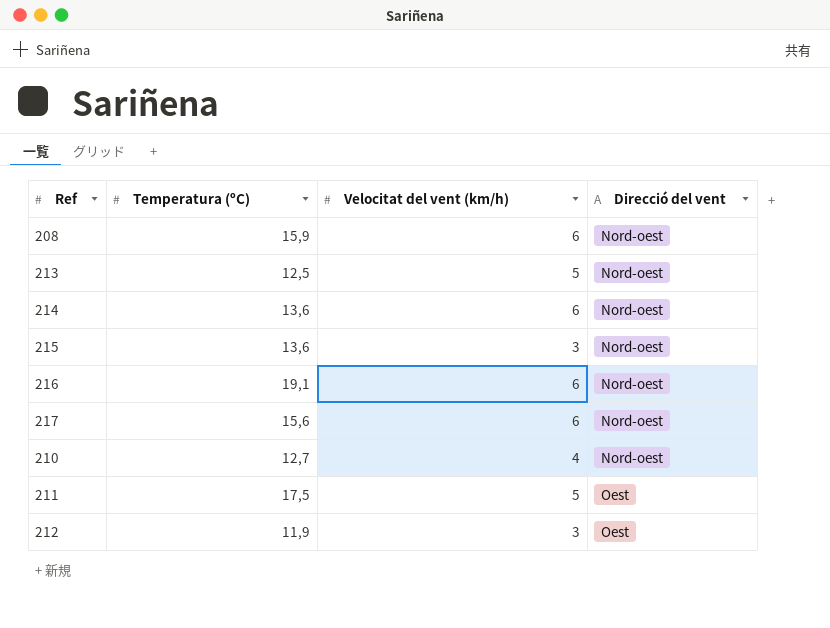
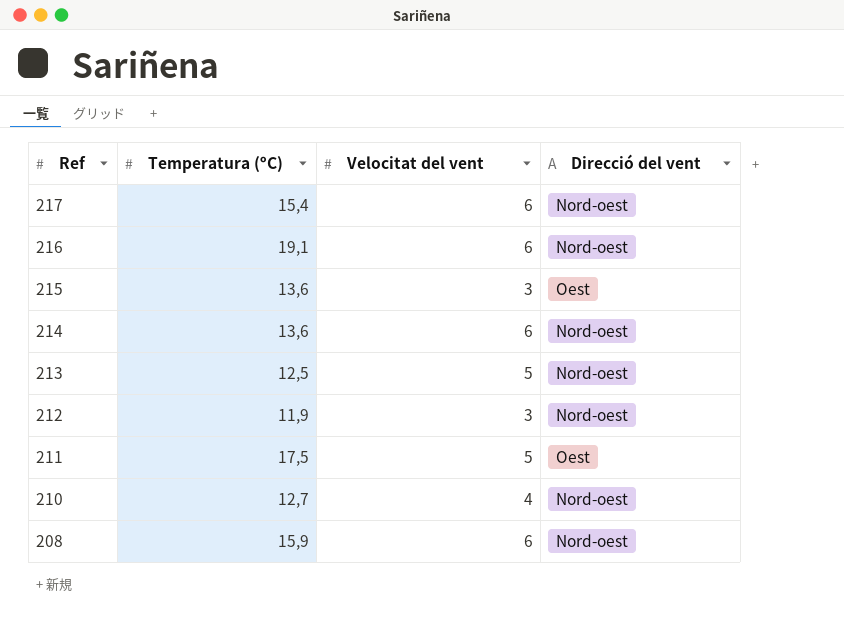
row order: Direcció del vent ascending -> Ref descending
column name: Velocitat del vent (km/h) -> Velocitat del vent
217 | Temperatura (ºC): 15,6 -> 15,4
215 | Direcció del vent: Nord-oest -> Oest
212 | Direcció del vent: Oest -> Nord-oest

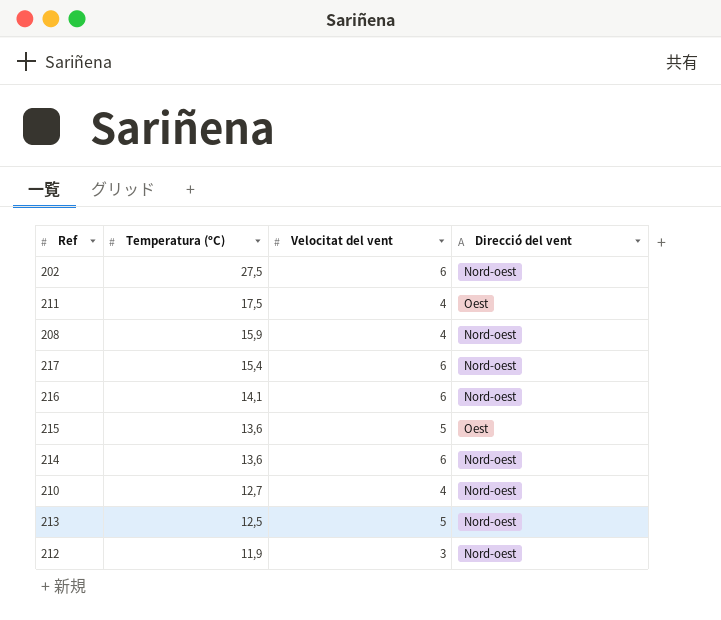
row order: Ref descending -> Temperatura (ºC) descending
row 202: none -> 27,5 | 6 | Nord-oest
211 | Velocitat del vent: 5 -> 4
208 | Velocitat del vent: 6 -> 4
216 | Temperatura (ºC): 19,1 -> 14,1
215 | Velocitat del vent: 3 -> 5

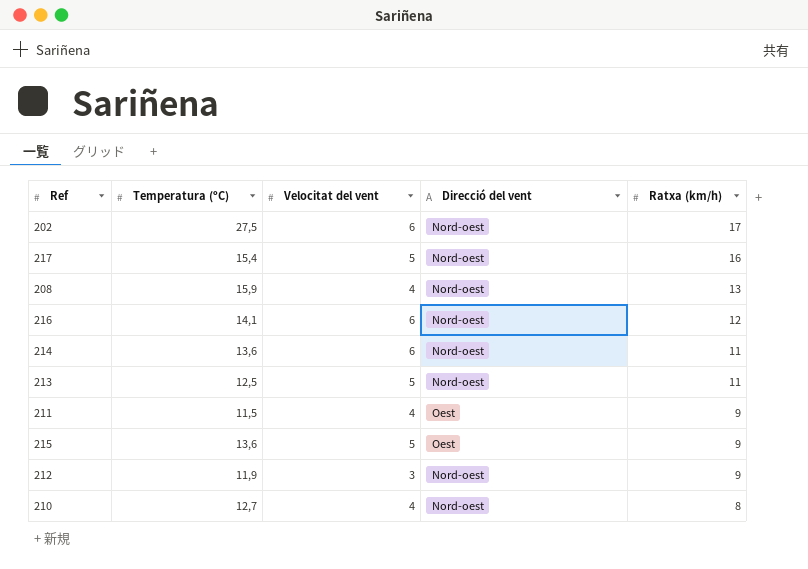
row order: Temperatura (ºC) descending -> Ratxa (km/h) descending
column Ratxa (km/h) | position: none -> 5
217 | Velocitat del vent: 6 -> 5
211 | Temperatura (ºC): 17,5 -> 11,5

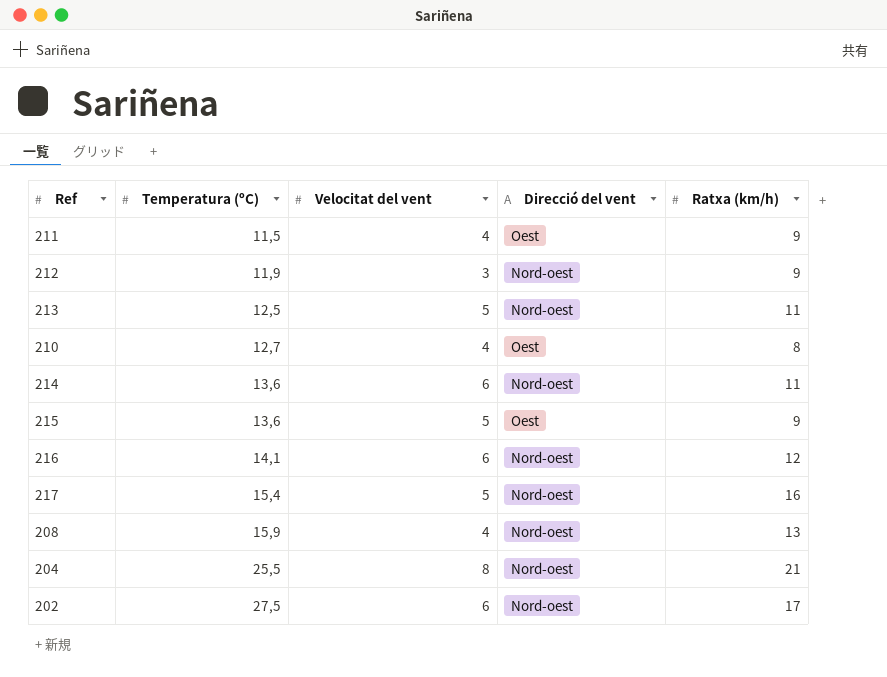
row order: Ratxa (km/h) descending -> Temperatura (ºC) ascending
210 | Direcció del vent: Nord-oest -> Oest
row 204: none -> 25,5 | 8 | Nord-oest | 21

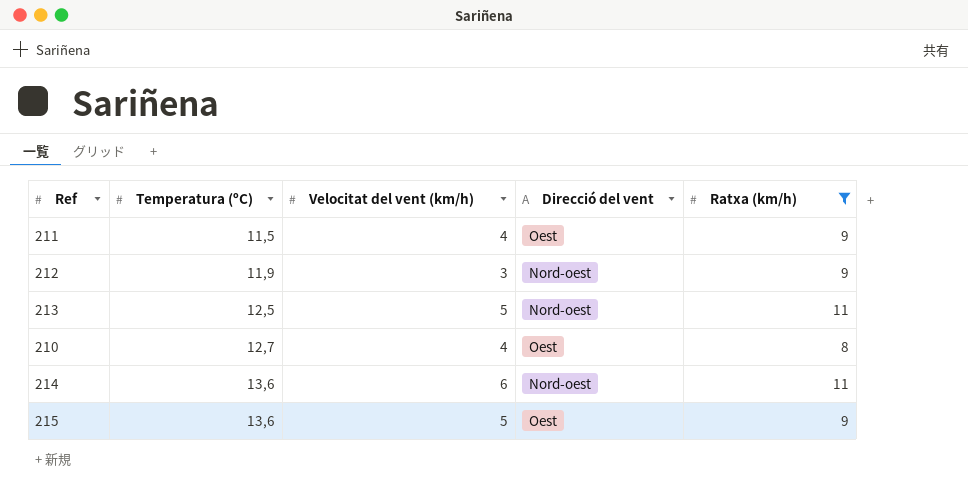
filter: none -> Ratxa (km/h) <= 11
column name: Velocitat del vent -> Velocitat del vent (km/h)

